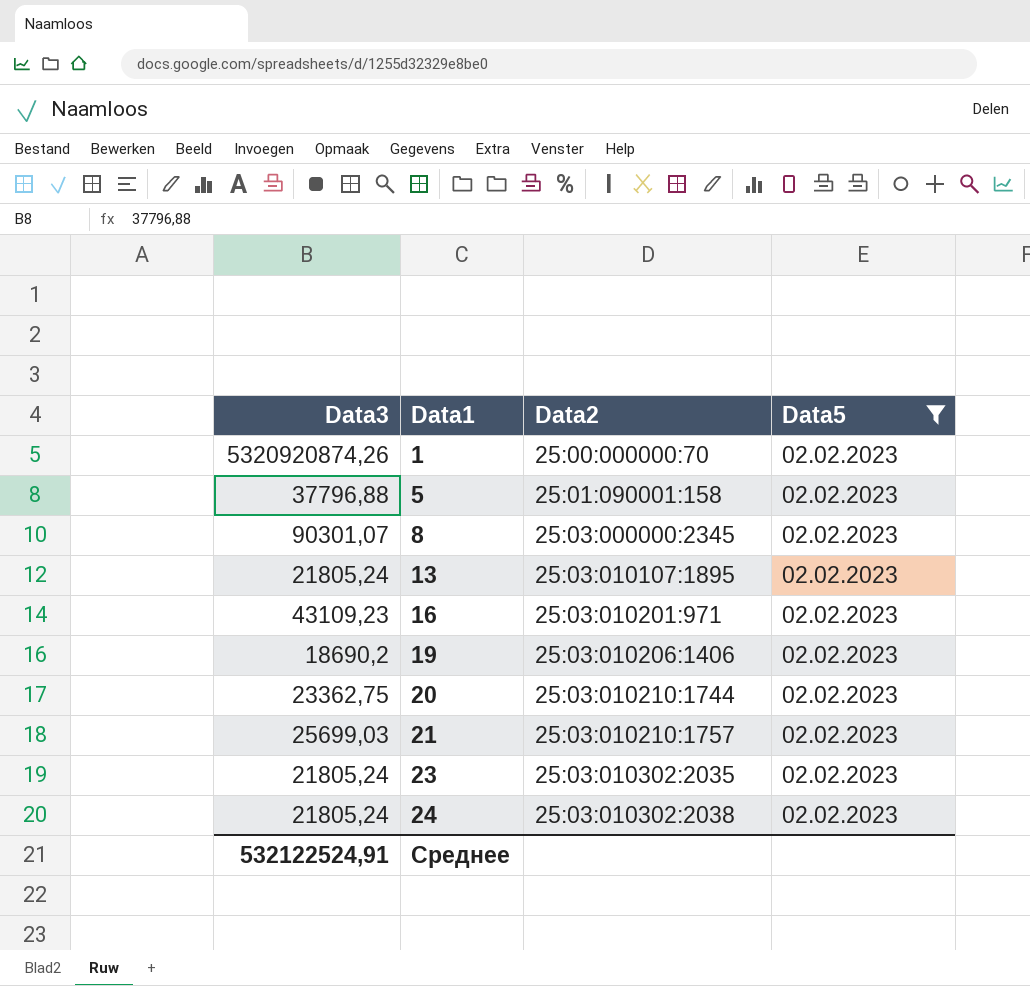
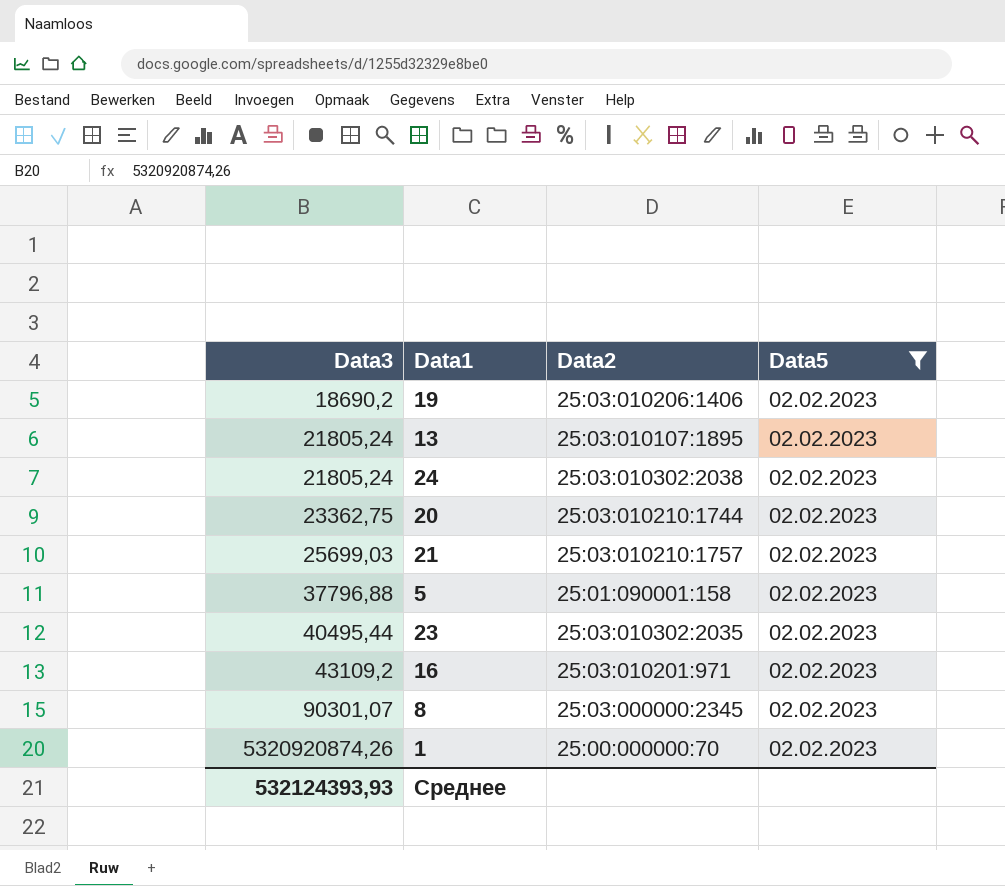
row order: Data1 ascending -> Data3 ascending
23 | Data3: 21805,24 -> 40495,44
16 | Data3: 43109,23 -> 43109,2
Среднее | Data3: 532122524,91 -> 532124393,93

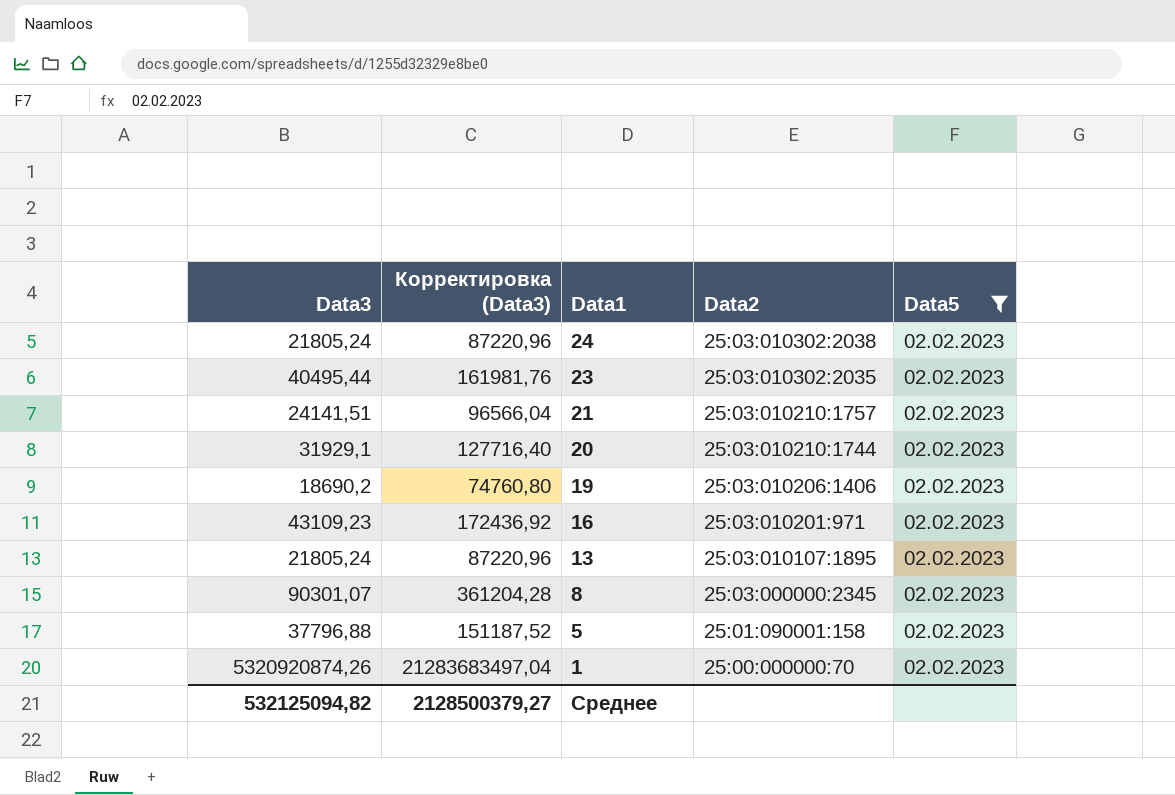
row order: Data3 ascending -> Data1 descending
column Корректировка (Data3) | formula: none -> [Data3] * 4
21 | Data3: 25699,03 -> 24141,51
20 | Data3: 23362,75 -> 31929,1
16 | Data3: 43109,2 -> 43109,23
Среднее | Data3: 532124393,93 -> 532125094,82

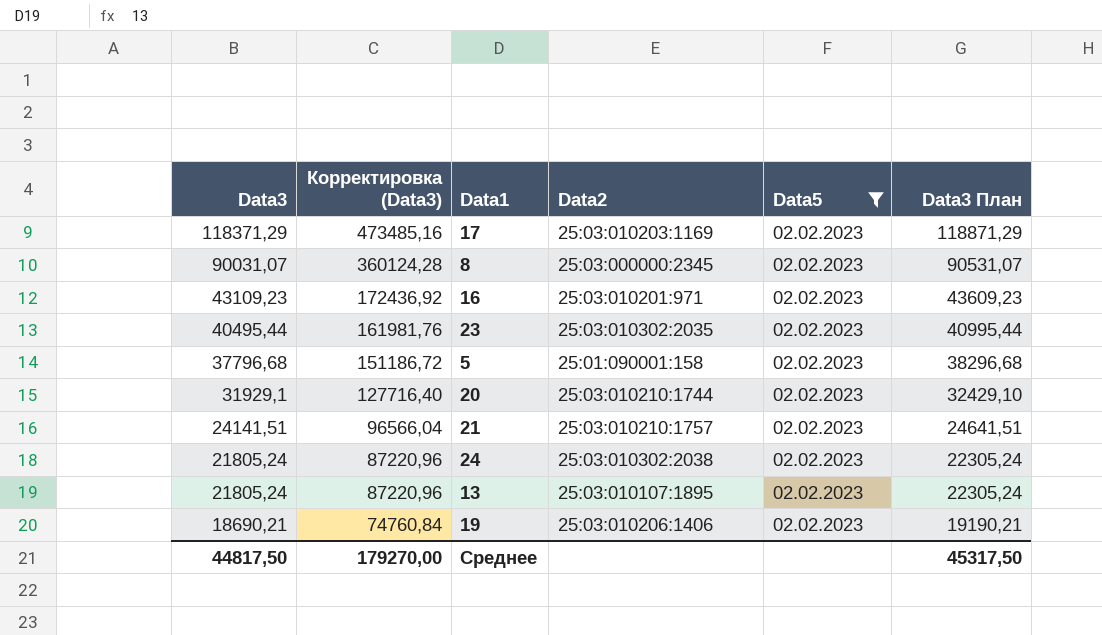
row order: Data1 descending -> Data3 descending
column Data3 План | formula: none -> [Data3] + 500
row 1: 5320920874,26 | 21283683497,04 | 25:00:000000:70 | 02.02.2023 -> none
row 17: none -> 118371,29 | 473485,16 | 25:03:010203:1169 | 02.02.2023 | 118871,29
8 | Data3: 90301,07 -> 90031,07
8 | Корректировка (Data3): 361204,28 -> 360124,28
5 | Data3: 37796,88 -> 37796,68
5 | Корректировка (Data3): 151187,52 -> 151186,72
19 | Data3: 18690,2 -> 18690,21
19 | Корректировка (Data3): 74760,80 -> 74760,84
Среднее | Data3: 532125094,82 -> 44817,50
Среднее | Корректировка (Data3): 2128500379,27 -> 179270,00

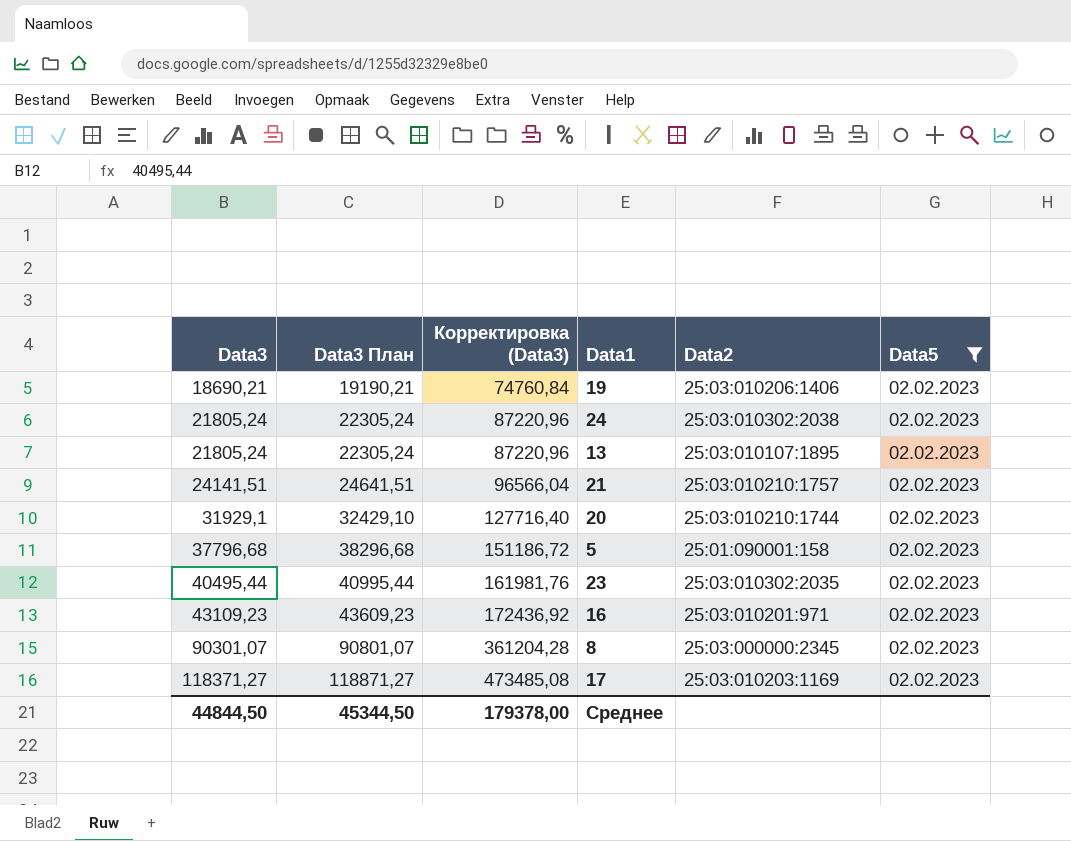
row order: Data3 descending -> Data3 ascending
column Data3 План | position: 6 -> 2
8 | Data3: 90031,07 -> 90301,07
8 | Data3 План: 90531,07 -> 90801,07
8 | Корректировка (Data3): 360124,28 -> 361204,28
17 | Data3: 118371,29 -> 118371,27
17 | Data3 План: 118871,29 -> 118871,27
17 | Корректировка (Data3): 473485,16 -> 473485,08
Среднее | Data3: 44817,50 -> 44844,50
Среднее | Data3 План: 45317,50 -> 45344,50
Среднее | Корректировка (Data3): 179270,00 -> 179378,00

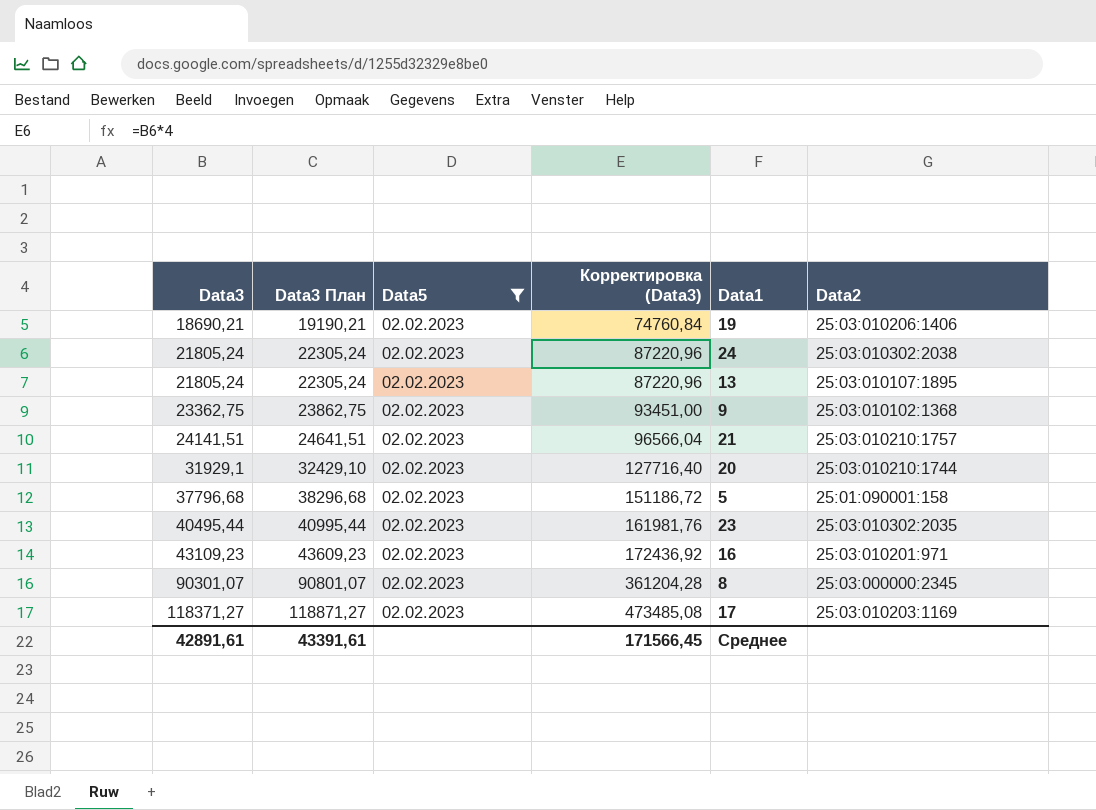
column Data5 | position: 6 -> 3
row 9: none -> 23362,75 | 23862,75 | 02.02.2023 | 93451,00 | 25:03:010102:1368
Среднее | Data3: 44844,50 -> 42891,61
Среднее | Data3 План: 45344,50 -> 43391,61
Среднее | Корректировка (Data3): 179378,00 -> 171566,45

